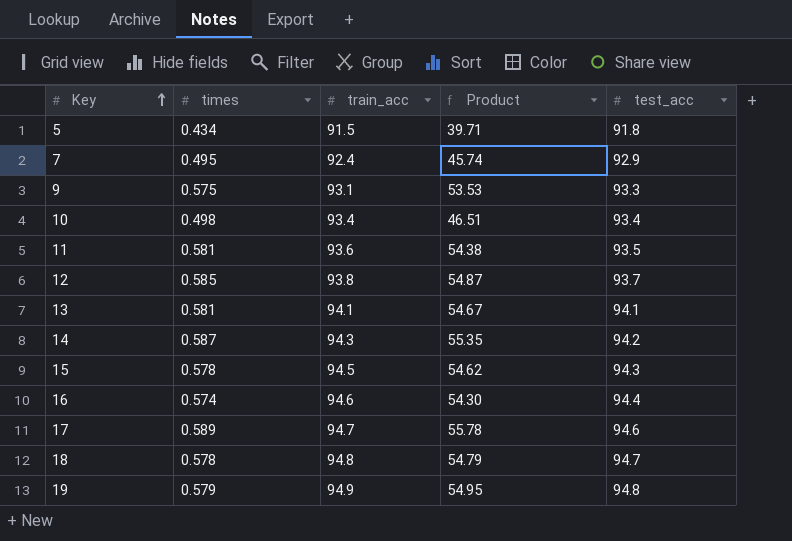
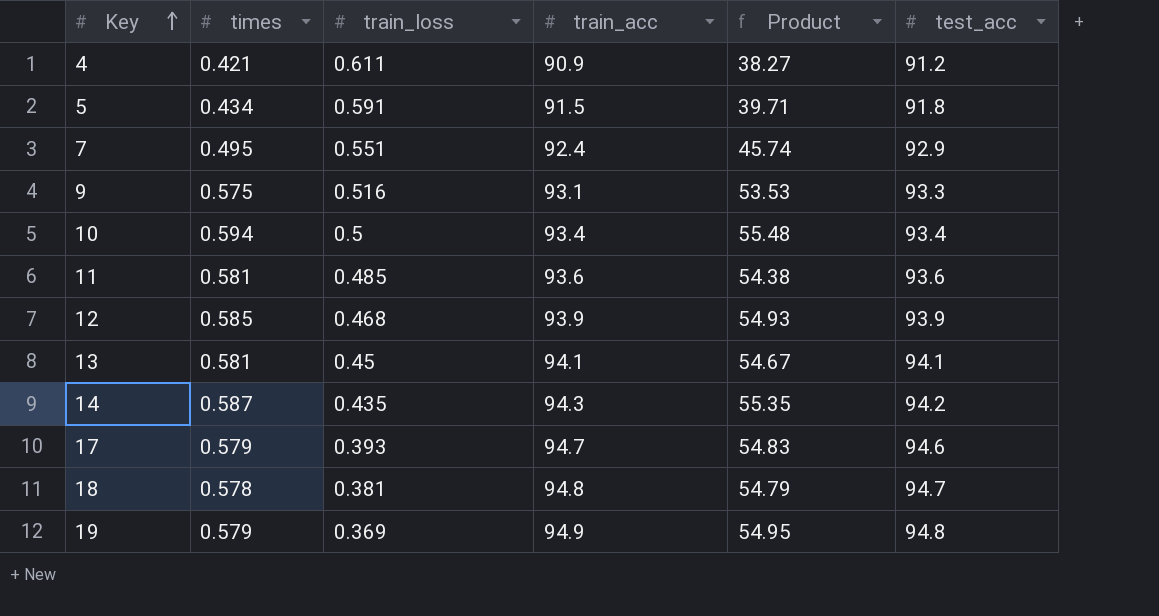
column train_loss | position: none -> 3
row 15: 0.578 | 94.5 | 54.62 | 94.3 -> none
row 16: 0.574 | 94.6 | 54.30 | 94.4 -> none
row 4: none -> 0.421 | 0.611 | 90.9 | 38.27 | 91.2
10 | times: 0.498 -> 0.594
10 | Product: 46.51 -> 55.48
11 | test_acc: 93.5 -> 93.6
12 | train_acc: 93.8 -> 93.9
12 | Product: 54.87 -> 54.93
12 | test_acc: 93.7 -> 93.9
17 | times: 0.589 -> 0.579
17 | Product: 55.78 -> 54.83

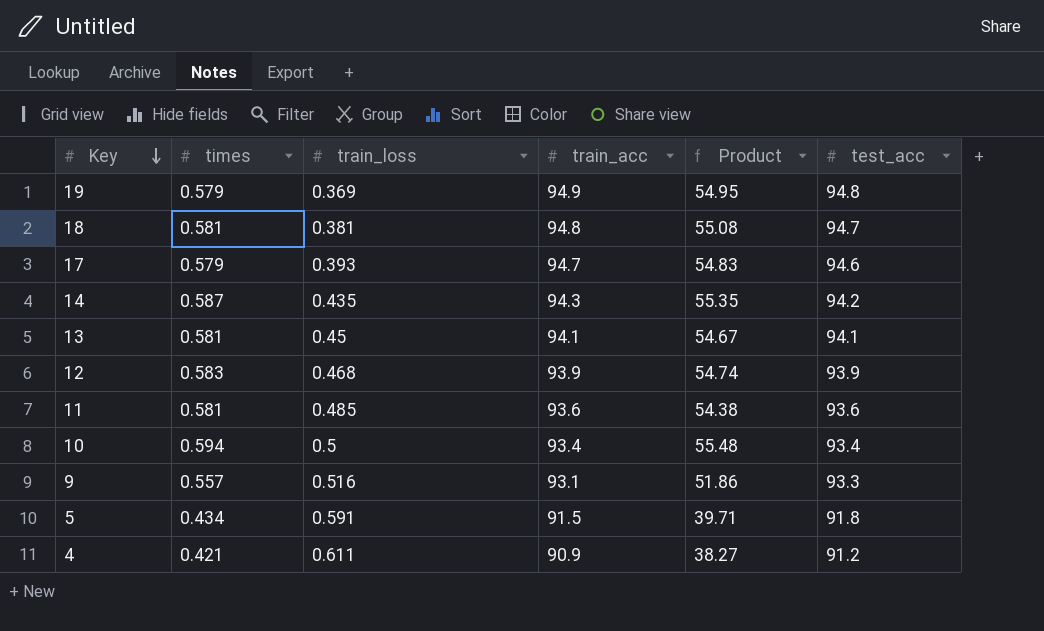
row order: Key ascending -> Key descending
row 7: 0.495 | 0.551 | 92.4 | 45.74 | 92.9 -> none
18 | times: 0.578 -> 0.581
18 | Product: 54.79 -> 55.08
12 | times: 0.585 -> 0.583
12 | Product: 54.93 -> 54.74
9 | times: 0.575 -> 0.557
9 | Product: 53.53 -> 51.86

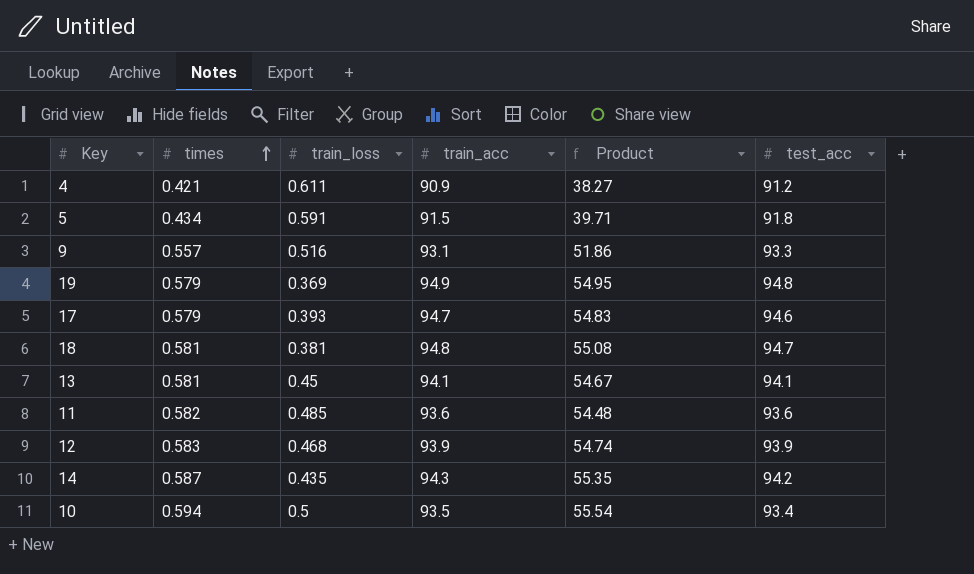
row order: Key descending -> times ascending
11 | times: 0.581 -> 0.582
11 | Product: 54.38 -> 54.48
10 | train_acc: 93.4 -> 93.5
10 | Product: 55.48 -> 55.54

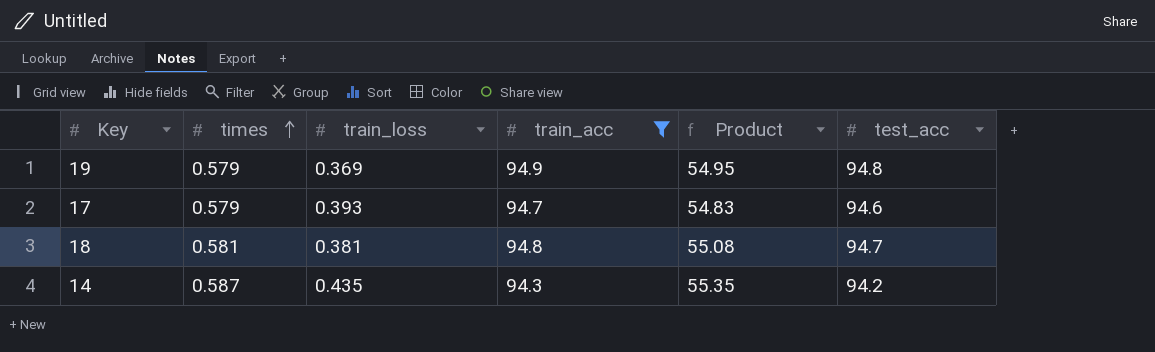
filter: none -> train_acc >= 94.3

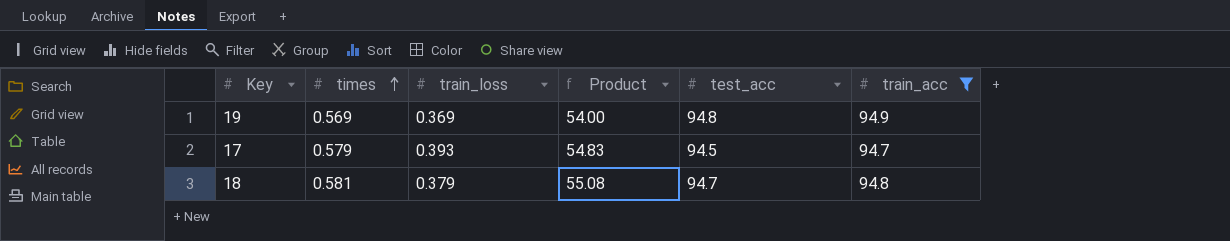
column train_acc | position: 4 -> 6
row 14: 0.587 | 0.435 | 94.3 | 55.35 | 94.2 -> none
19 | times: 0.579 -> 0.569
19 | Product: 54.95 -> 54.00
17 | test_acc: 94.6 -> 94.5
18 | train_loss: 0.381 -> 0.379

